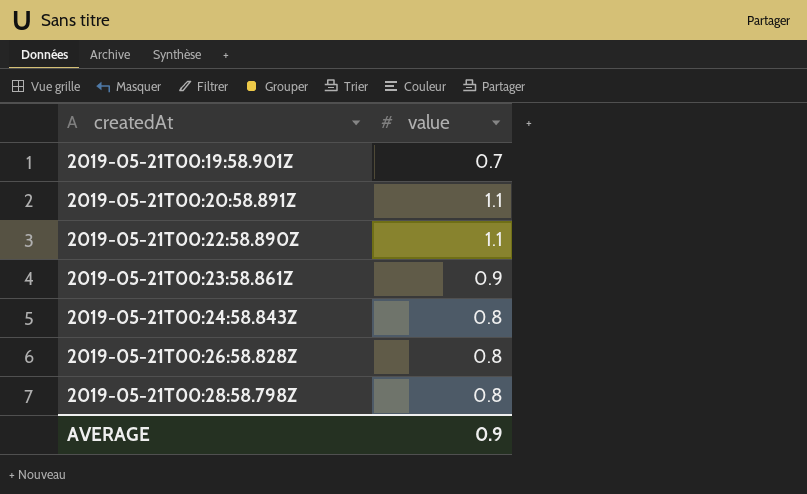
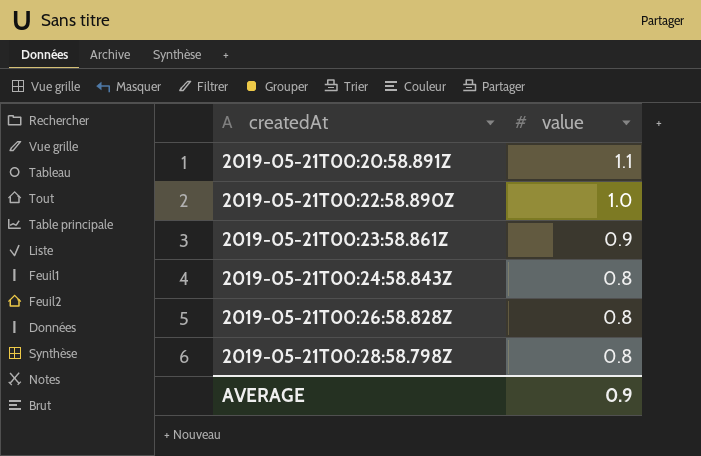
row 2019-05-21T00:19:58.901Z: 0.7 -> none
2019-05-21T00:22:58.890Z | value: 1.1 -> 1.0

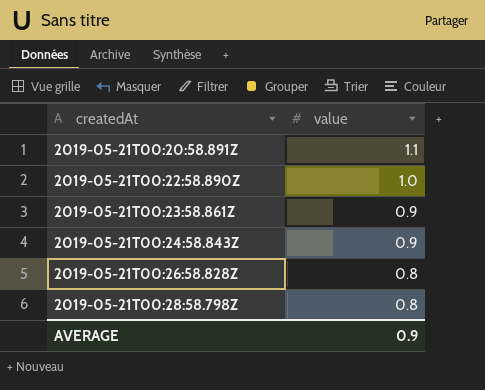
2019-05-21T00:24:58.843Z | value: 0.8 -> 0.9

